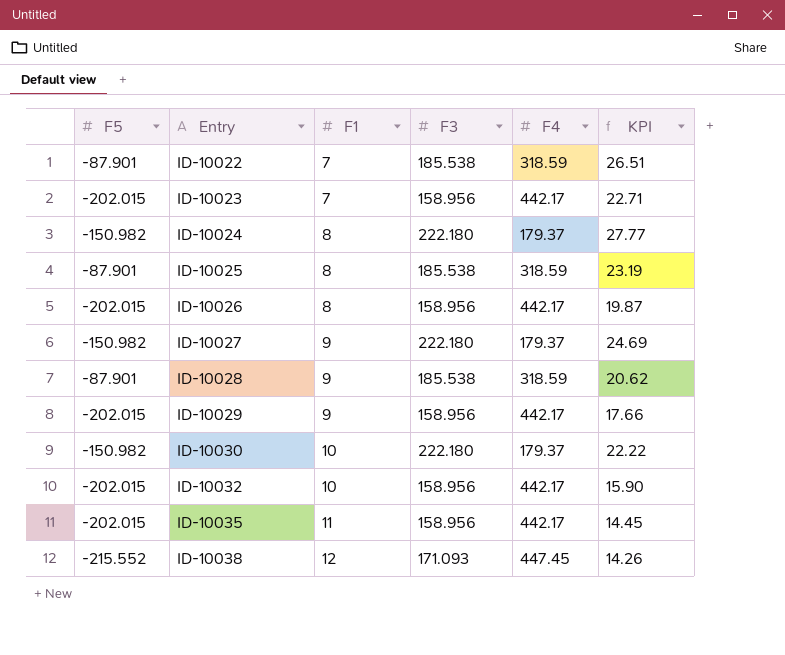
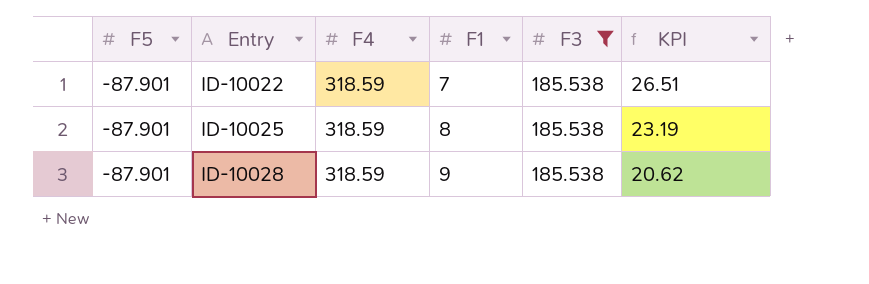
filter: none -> F3 = 185.538
column F4 | position: 5 -> 3

